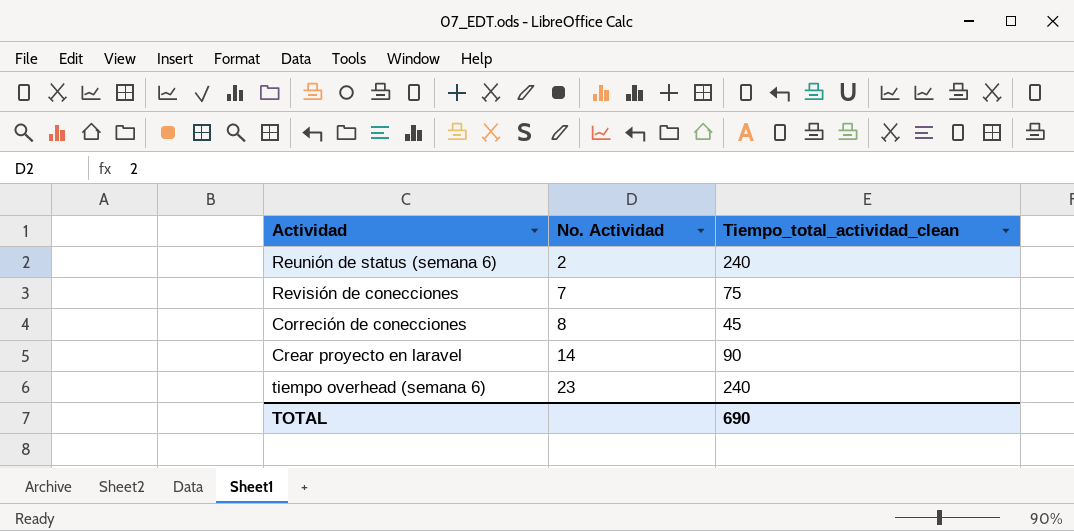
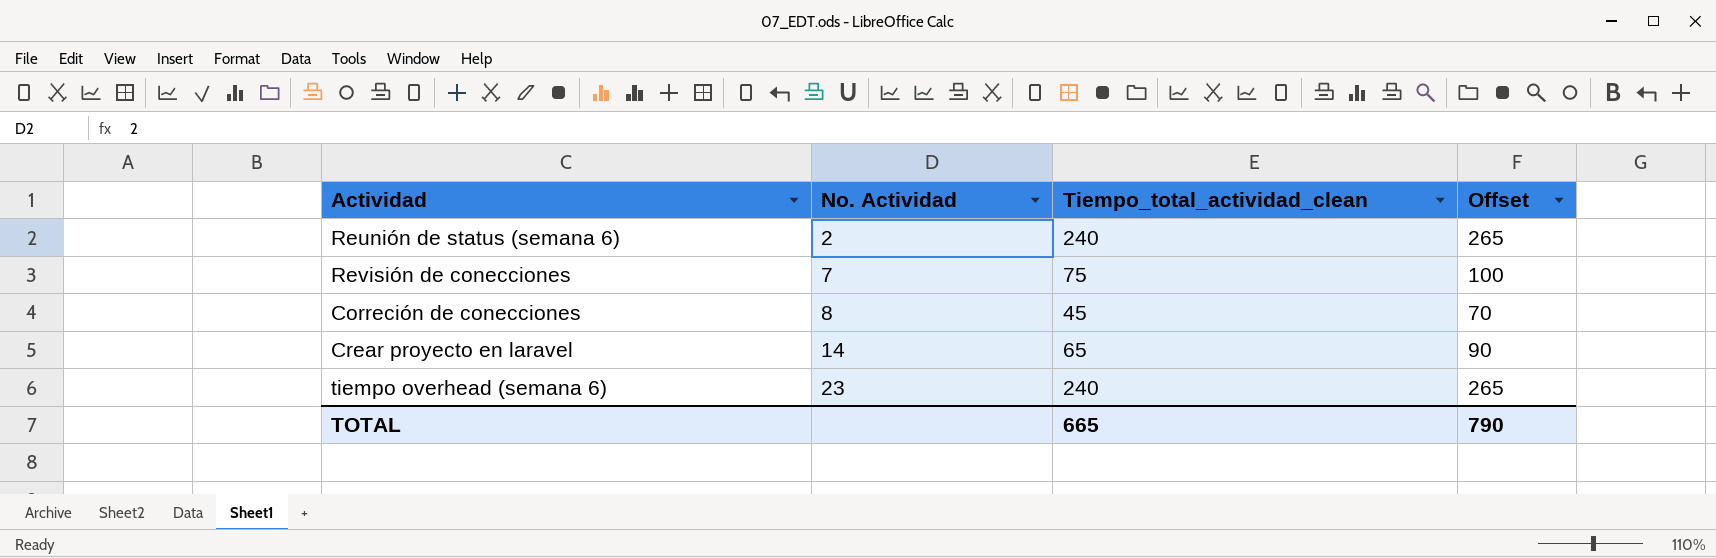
column Offset | formula: none -> [Tiempo_total_actividad_clean] + 25
Crear proyecto en laravel | Tiempo_total_actividad_clean: 90 -> 65
TOTAL | Tiempo_total_actividad_clean: 690 -> 665

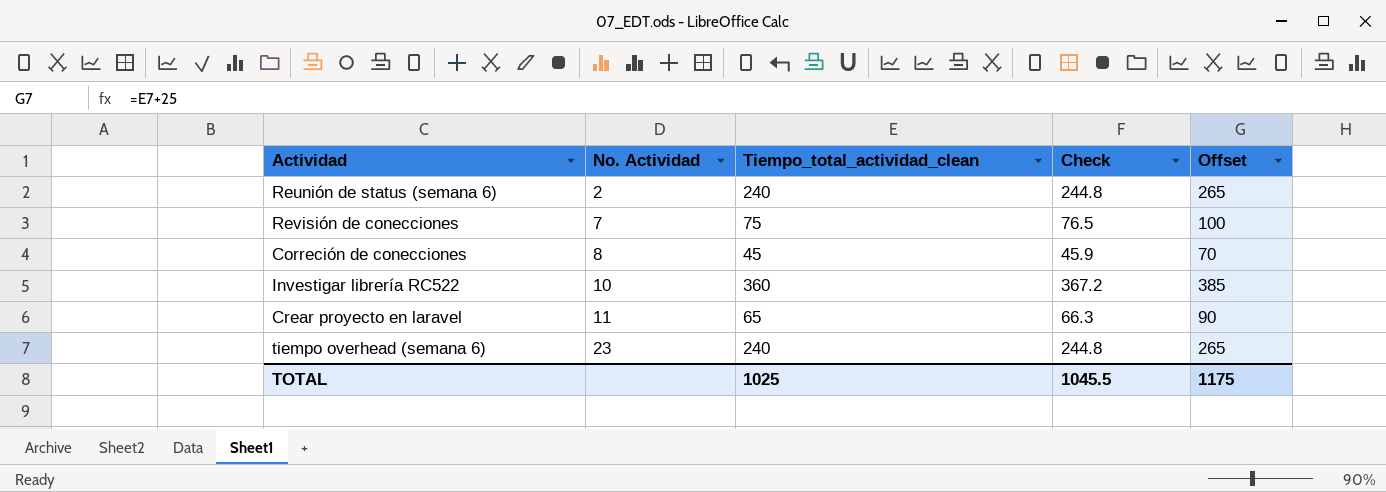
column Check | formula: none -> [Tiempo_total_actividad_clean] * 1.02
row Investigar librería RC522: none -> 10 | 360 | 367.2 | 385
Crear proyecto en laravel | No. Actividad: 14 -> 11
TOTAL | Tiempo_total_actividad_clean: 665 -> 1025
TOTAL | Offset: 790 -> 1175

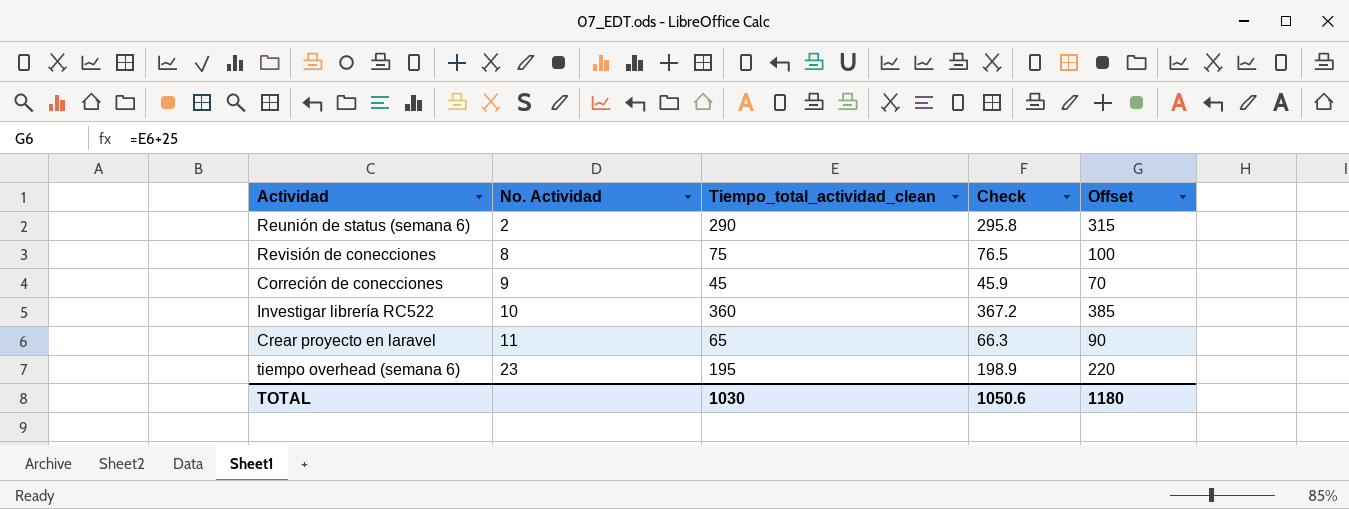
Reunión de status (semana 6) | Tiempo_total_actividad_clean: 240 -> 290
Reunión de status (semana 6) | Check: 244.8 -> 295.8
Reunión de status (semana 6) | Offset: 265 -> 315
Revisión de conecciones | No. Actividad: 7 -> 8
Correción de conecciones | No. Actividad: 8 -> 9
tiempo overhead (semana 6) | Tiempo_total_actividad_clean: 240 -> 195
tiempo overhead (semana 6) | Check: 244.8 -> 198.9
tiempo overhead (semana 6) | Offset: 265 -> 220
TOTAL | Tiempo_total_actividad_clean: 1025 -> 1030
TOTAL | Check: 1045.5 -> 1050.6
TOTAL | Offset: 1175 -> 1180

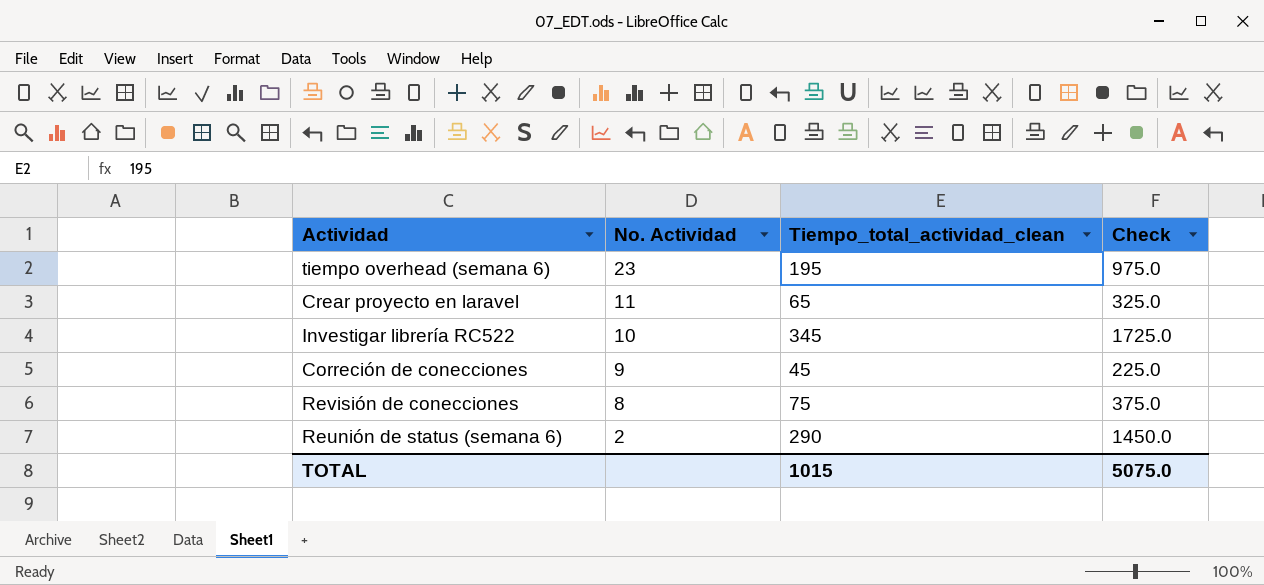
row order: No. Actividad ascending -> No. Actividad descending
column Offset | formula: [Tiempo_total_actividad_clean] + 25 -> none
column Check | formula: [Tiempo_total_actividad_clean] * 1.02 -> [Tiempo_total_actividad_clean] * 5
Investigar librería RC522 | Tiempo_total_actividad_clean: 360 -> 345
TOTAL | Tiempo_total_actividad_clean: 1030 -> 1015
TOTAL | Check: 1050.6 -> 5075.0

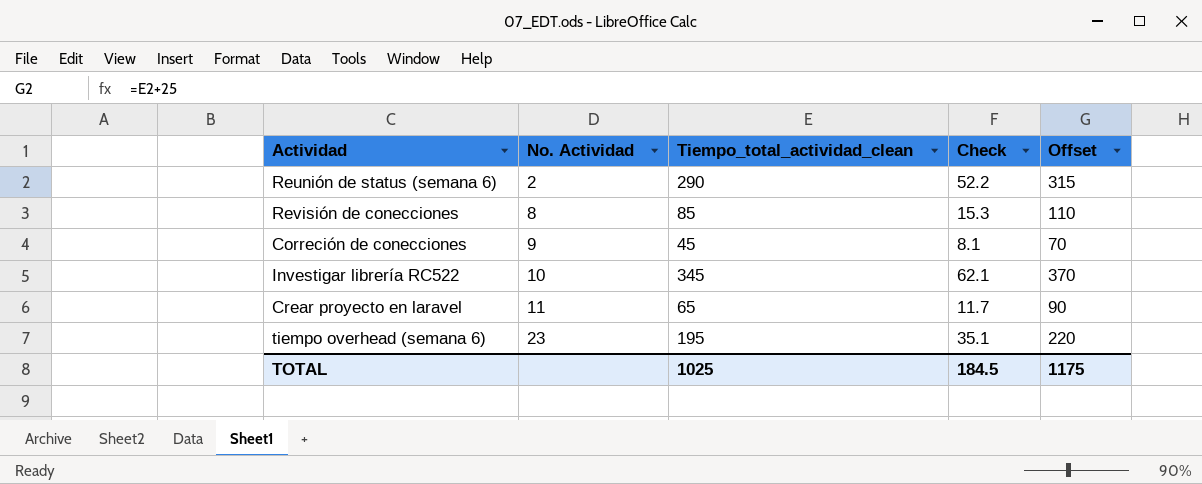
row order: No. Actividad descending -> No. Actividad ascending
column Check | formula: [Tiempo_total_actividad_clean] * 5 -> [Tiempo_total_actividad_clean] * 0.18
column Offset | formula: none -> [Tiempo_total_actividad_clean] + 25
Revisión de conecciones | Tiempo_total_actividad_clean: 75 -> 85
TOTAL | Tiempo_total_actividad_clean: 1015 -> 1025
TOTAL | Check: 5075.0 -> 184.5

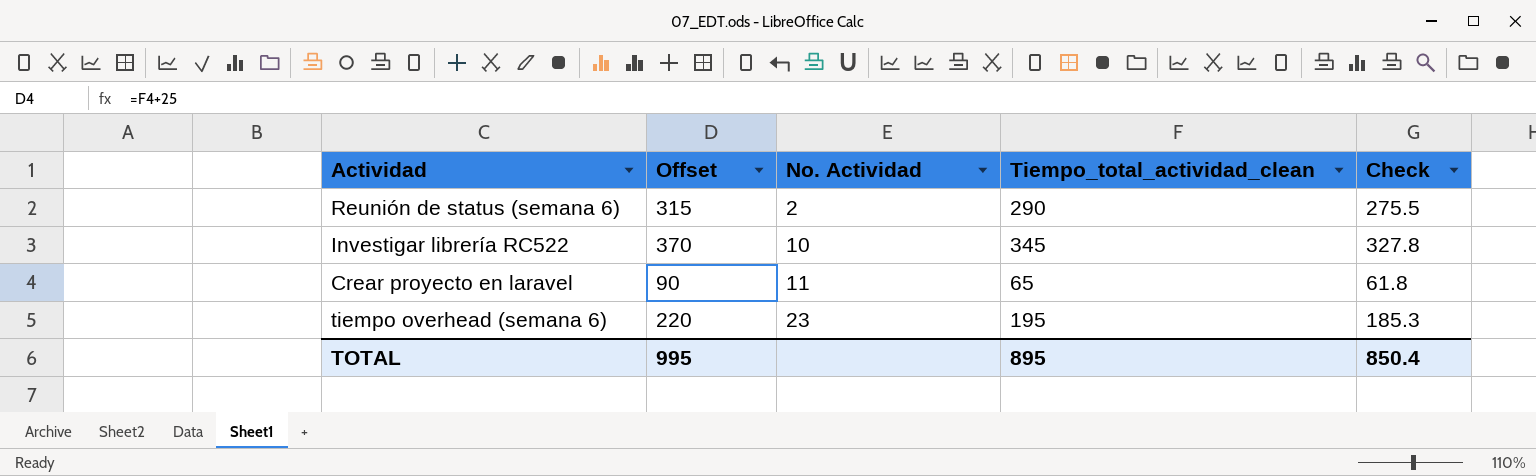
column Offset | position: 5 -> 2
column Check | formula: [Tiempo_total_actividad_clean] * 0.18 -> [Tiempo_total_actividad_clean] * 0.95
row Revisión de conecciones: 8 | 85 | 15.3 | 110 -> none
row Correción de conecciones: 9 | 45 | 8.1 | 70 -> none
TOTAL | Offset: 1175 -> 995
TOTAL | Tiempo_total_actividad_clean: 1025 -> 895
TOTAL | Check: 184.5 -> 850.4

